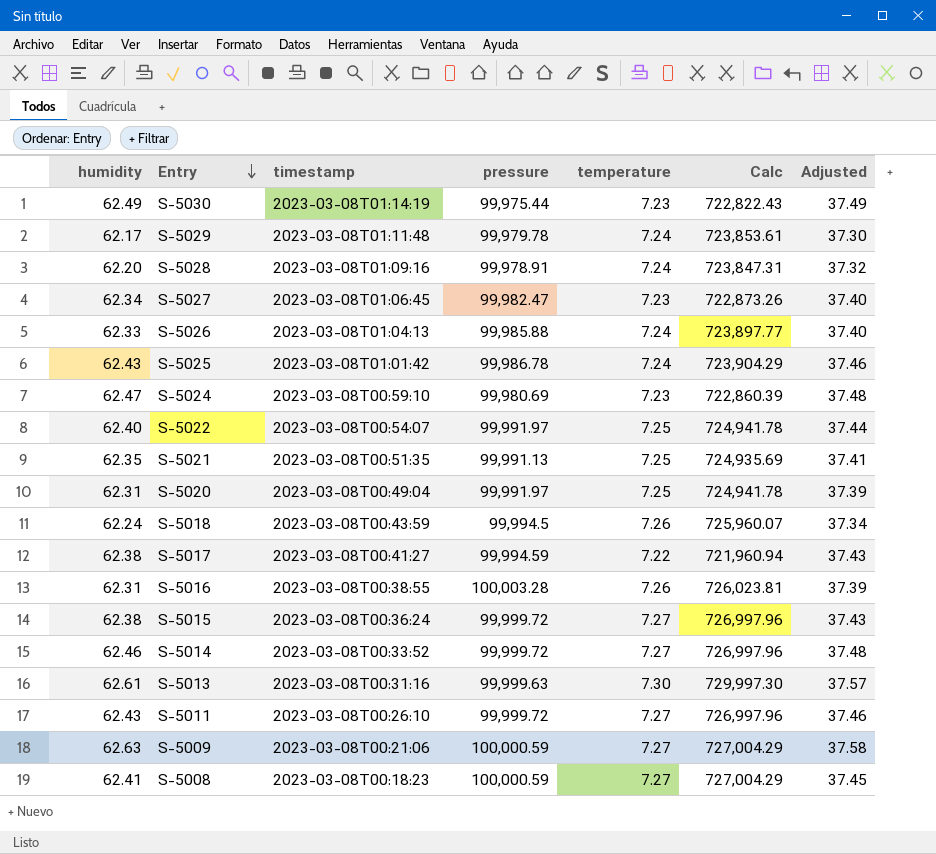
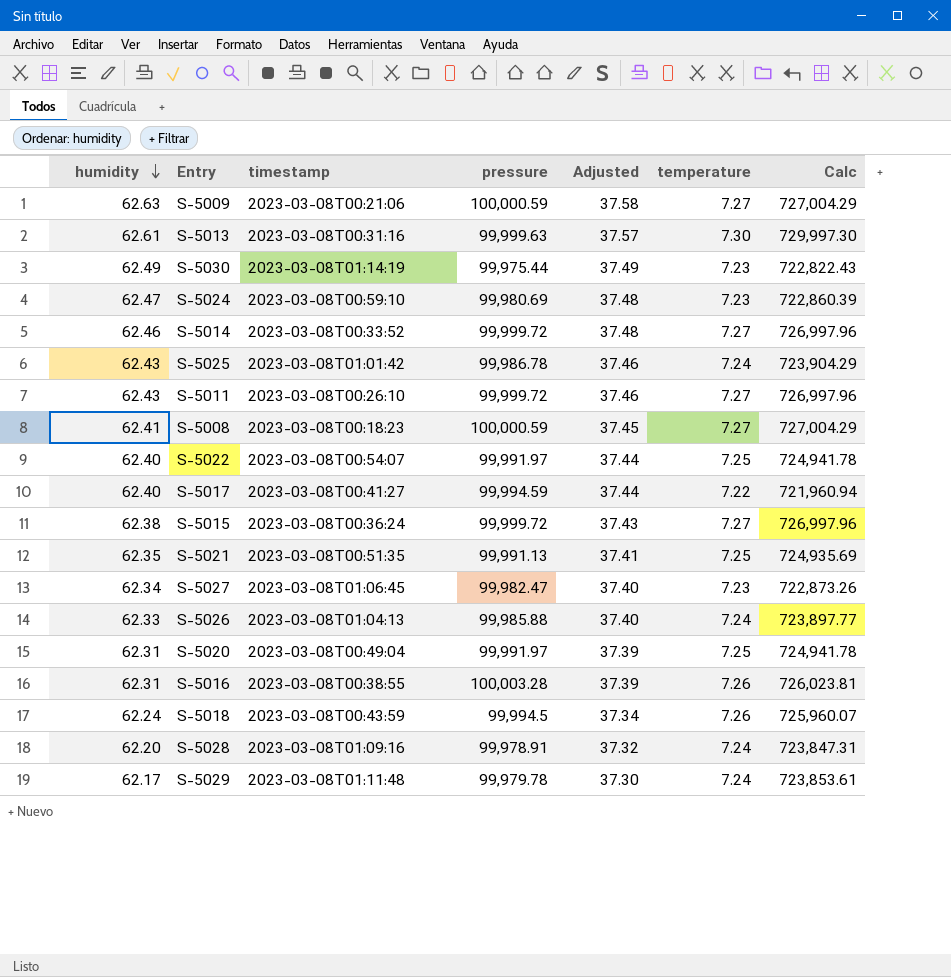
row order: Entry descending -> humidity descending
column Adjusted | position: 7 -> 5
S-5017 | humidity: 62.38 -> 62.40
S-5017 | Adjusted: 37.43 -> 37.44

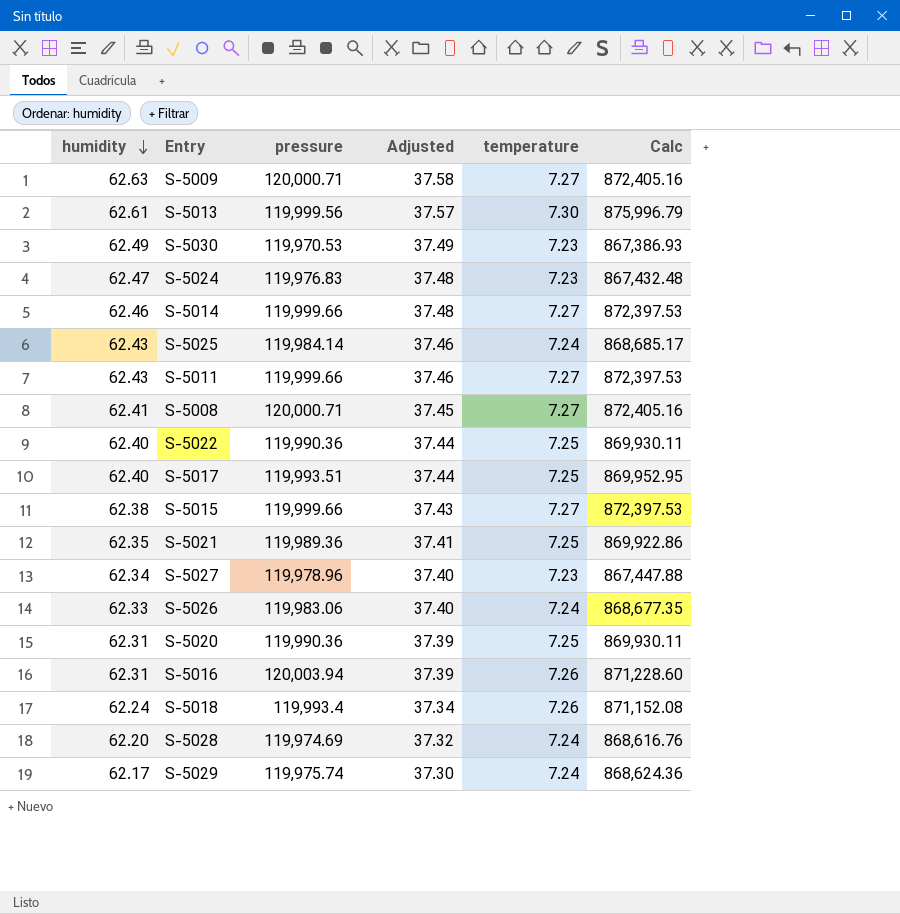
column timestamp | position: 3 -> none
S-5009 | pressure: 100,000.59 -> 120,000.71
S-5009 | Calc: 727,004.29 -> 872,405.16
S-5013 | pressure: 99,999.63 -> 119,999.56
S-5013 | Calc: 729,997.30 -> 875,996.79
S-5030 | pressure: 99,975.44 -> 119,970.53
S-5030 | Calc: 722,822.43 -> 867,386.93
S-5024 | pressure: 99,980.69 -> 119,976.83
S-5024 | Calc: 722,860.39 -> 867,432.48
S-5014 | pressure: 99,999.72 -> 119,999.66
S-5014 | Calc: 726,997.96 -> 872,397.53
S-5025 | pressure: 99,986.78 -> 119,984.14
S-5025 | Calc: 723,904.29 -> 868,685.17
S-5011 | pressure: 99,999.72 -> 119,999.66
S-5011 | Calc: 726,997.96 -> 872,397.53
S-5008 | pressure: 100,000.59 -> 120,000.71
S-5008 | Calc: 727,004.29 -> 872,405.16
S-5022 | pressure: 99,991.97 -> 119,990.36
S-5022 | Calc: 724,941.78 -> 869,930.11
S-5017 | pressure: 99,994.59 -> 119,993.51
S-5017 | temperature: 7.22 -> 7.25
S-5017 | Calc: 721,960.94 -> 869,952.95
S-5015 | pressure: 99,999.72 -> 119,999.66
S-5015 | Calc: 726,997.96 -> 872,397.53
S-5021 | pressure: 99,991.13 -> 119,989.36
S-5021 | Calc: 724,935.69 -> 869,922.86
S-5027 | pressure: 99,982.47 -> 119,978.96
S-5027 | Calc: 722,873.26 -> 867,447.88
S-5026 | pressure: 99,985.88 -> 119,983.06
S-5026 | Calc: 723,897.77 -> 868,677.35
S-5020 | pressure: 99,991.97 -> 119,990.36
S-5020 | Calc: 724,941.78 -> 869,930.11
S-5016 | pressure: 100,003.28 -> 120,003.94
S-5016 | Calc: 726,023.81 -> 871,228.60
S-5018 | pressure: 99,994.5 -> 119,993.4
S-5018 | Calc: 725,960.07 -> 871,152.08
S-5028 | pressure: 99,978.91 -> 119,974.69
S-5028 | Calc: 723,847.31 -> 868,616.76
S-5029 | pressure: 99,979.78 -> 119,975.74
S-5029 | Calc: 723,853.61 -> 868,624.36

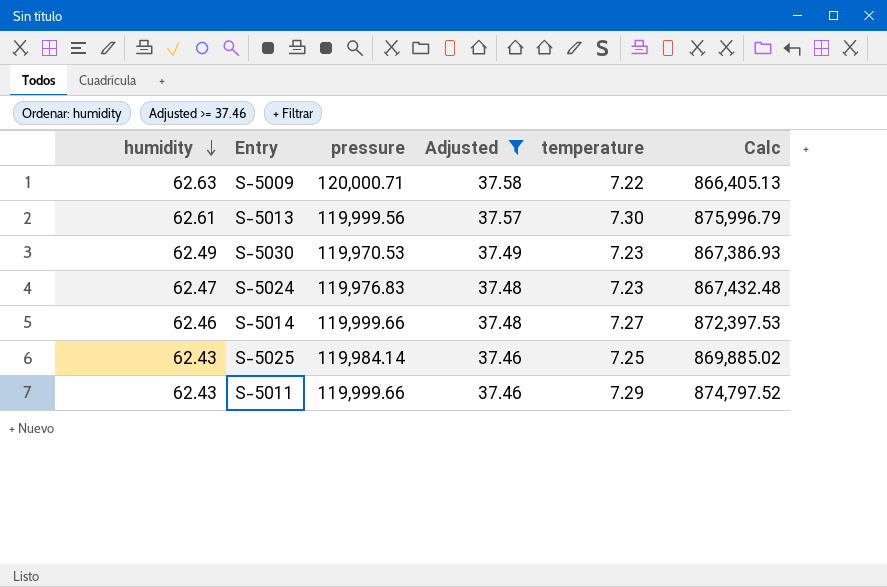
filter: none -> Adjusted >= 37.46
S-5009 | temperature: 7.27 -> 7.22
S-5009 | Calc: 872,405.16 -> 866,405.13
S-5025 | temperature: 7.24 -> 7.25
S-5025 | Calc: 868,685.17 -> 869,885.02
S-5011 | temperature: 7.27 -> 7.29
S-5011 | Calc: 872,397.53 -> 874,797.52

